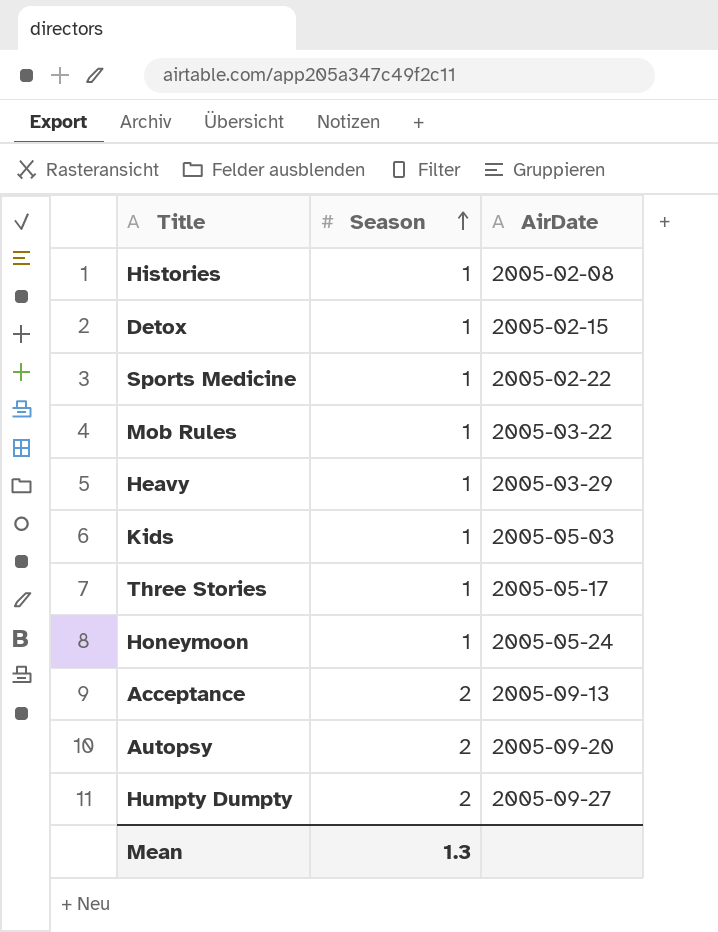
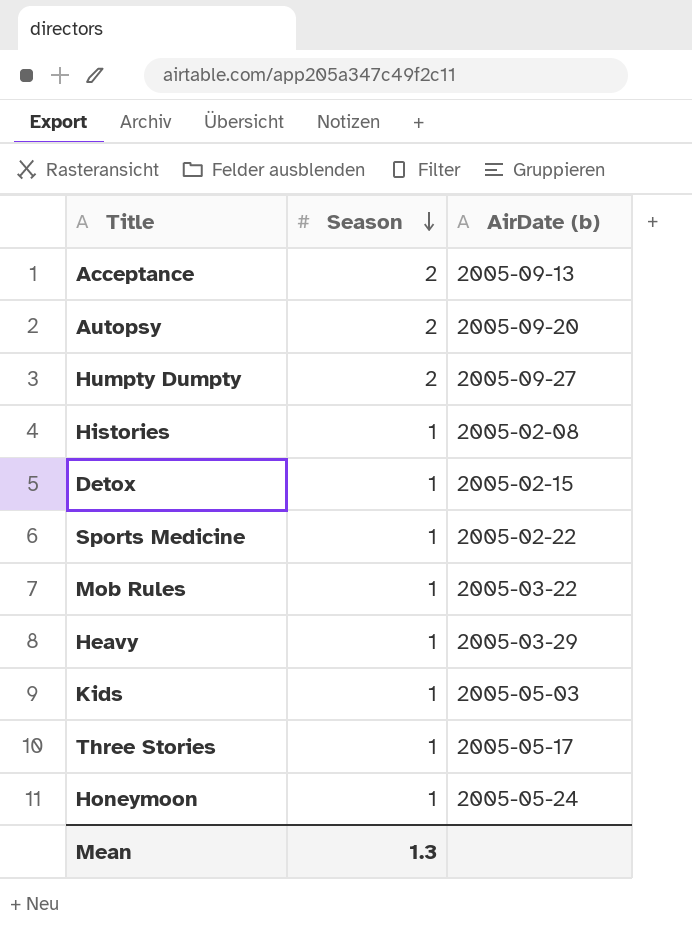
row order: Season ascending -> Season descending
column name: AirDate -> AirDate (b)

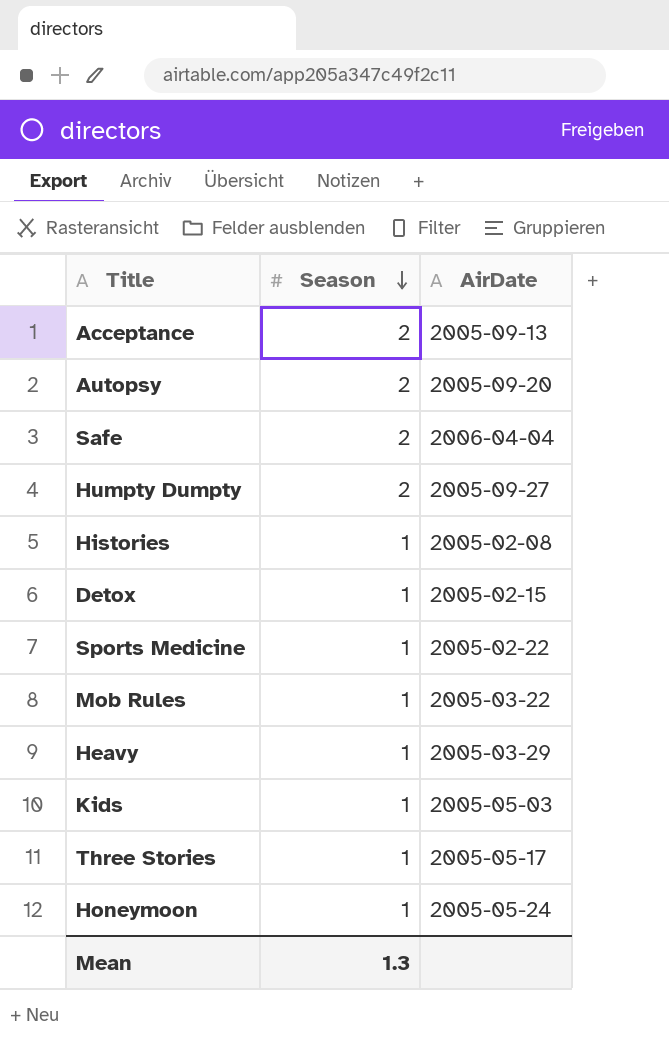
column name: AirDate (b) -> AirDate
row Safe: none -> 2 | 2006-04-04

